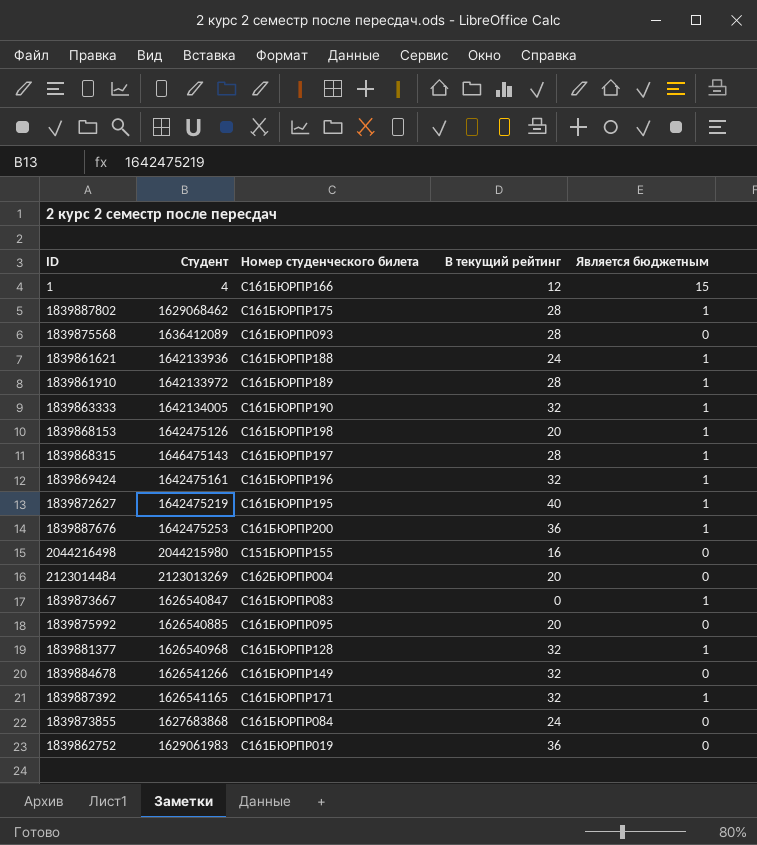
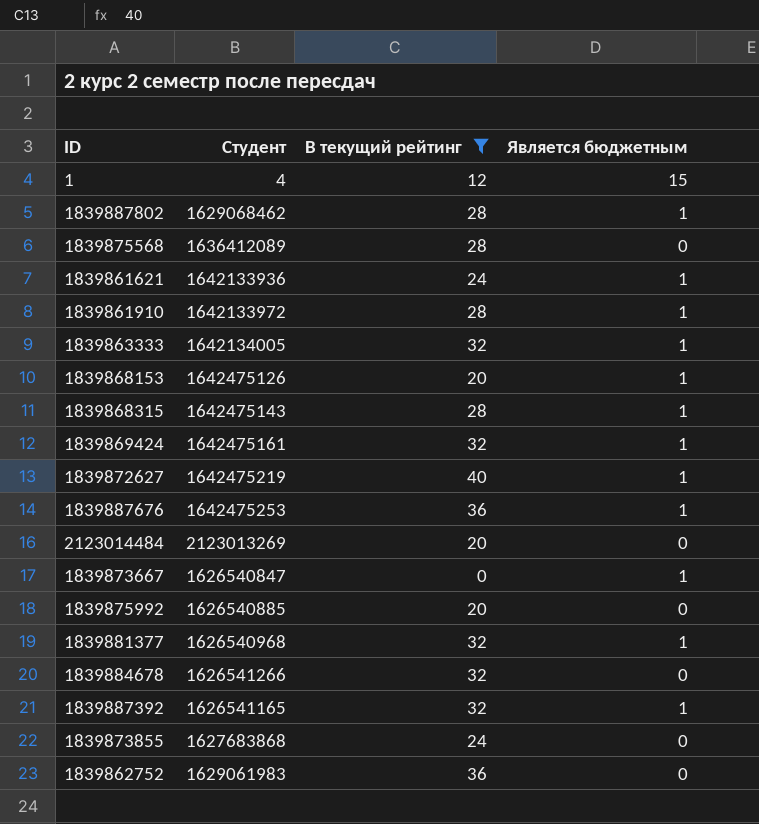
filter: none -> В текущий рейтинг != 16
column Номер студенческого билета | position: 3 -> none
1839868315 | Студент: 1646475143 -> 1642475143

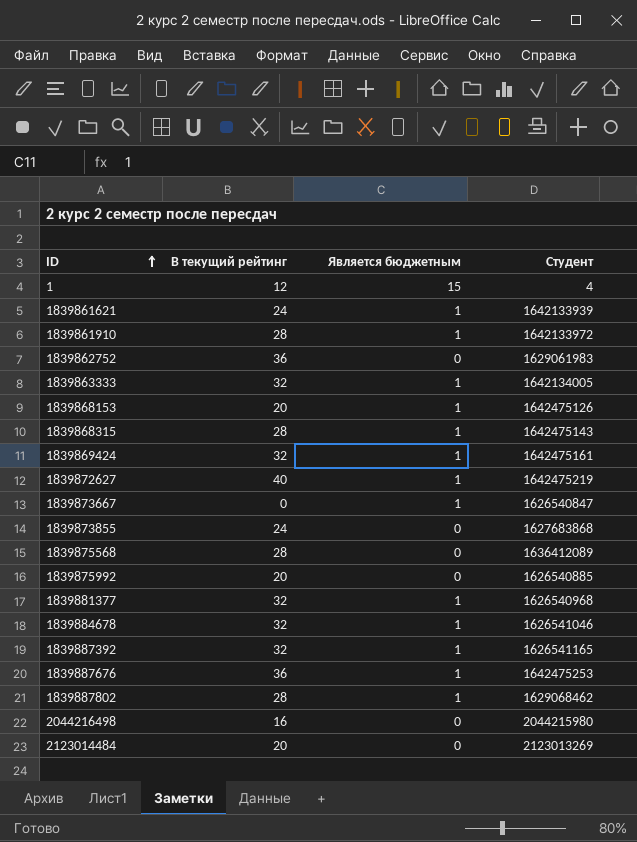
filter: В текущий рейтинг != 16 -> none
row order: none -> ID ascending
column Студент | position: 2 -> 4
1839861621 | Студент: 1642133936 -> 1642133939
1839884678 | Является бюджетным: 0 -> 1
1839884678 | Студент: 1626541266 -> 1626541046

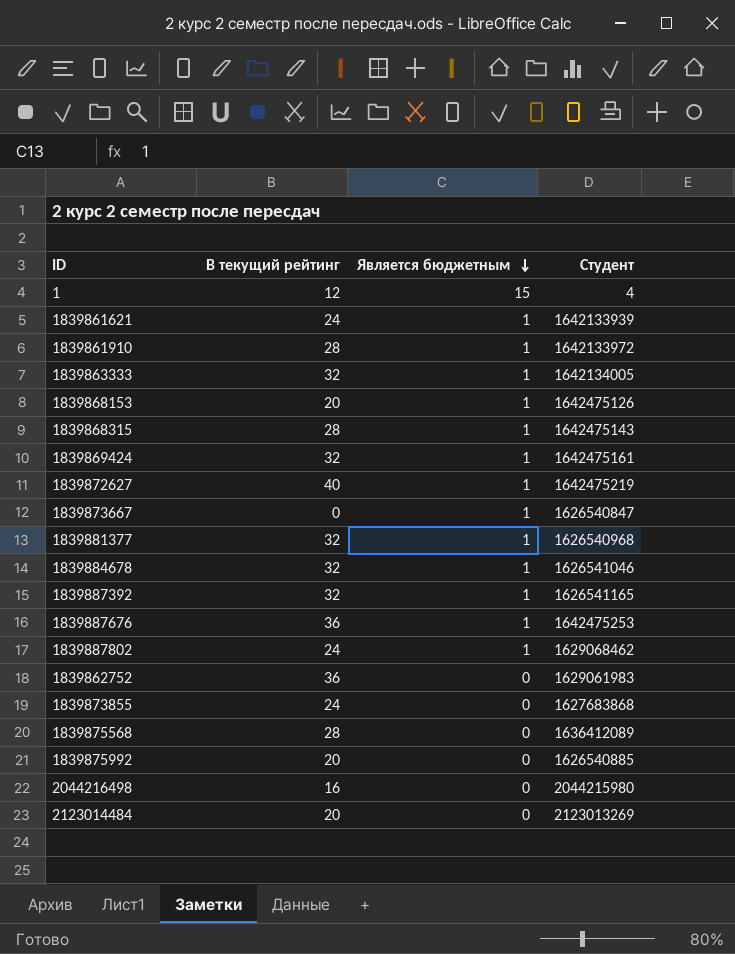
row order: ID ascending -> Является бюджетным descending
1839887802 | В текущий рейтинг: 28 -> 24

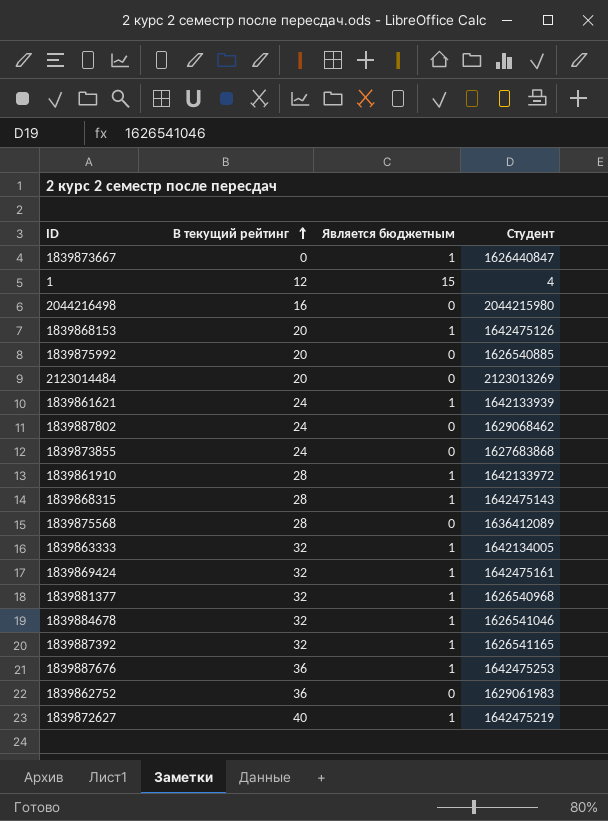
row order: Является бюджетным descending -> В текущий рейтинг ascending
1839873667 | Студент: 1626540847 -> 1626440847
1839887802 | Является бюджетным: 1 -> 0

